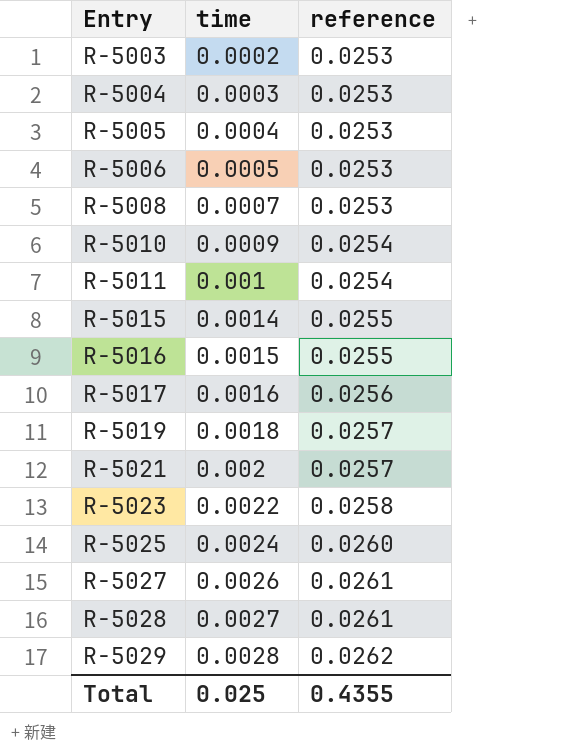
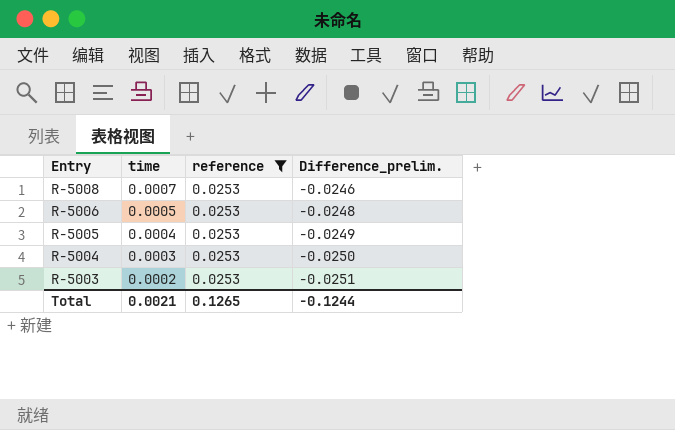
filter: none -> reference = 0.0253
row order: Entry ascending -> Entry descending
column Difference_prelim. | formula: none -> [time] - [reference]
Total | time: 0.025 -> 0.0021
Total | reference: 0.4355 -> 0.1265

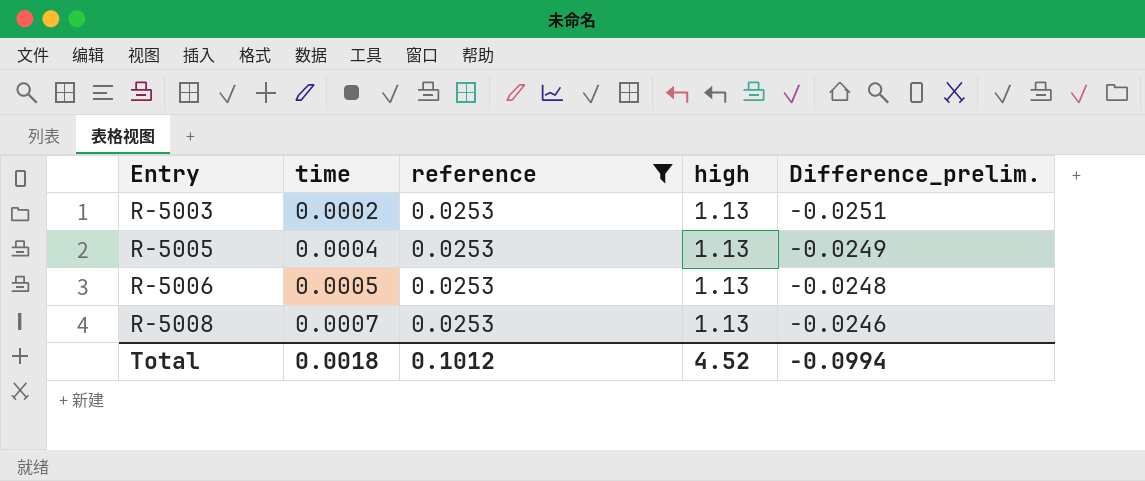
row order: Entry descending -> Entry ascending
column high | position: none -> 4
row R-5004: 0.0003 | 0.0253 | -0.0250 -> none
Total | time: 0.0021 -> 0.0018
Total | reference: 0.1265 -> 0.1012
Total | Difference_prelim.: -0.1244 -> -0.0994

